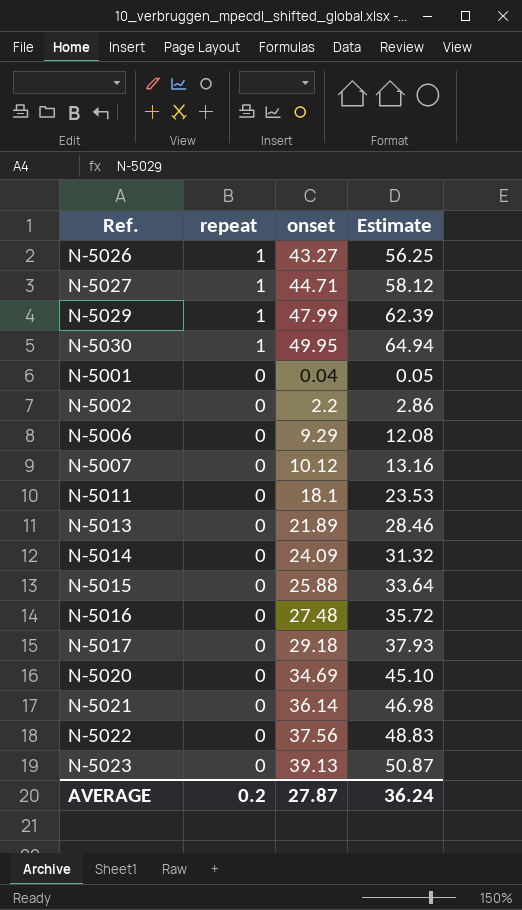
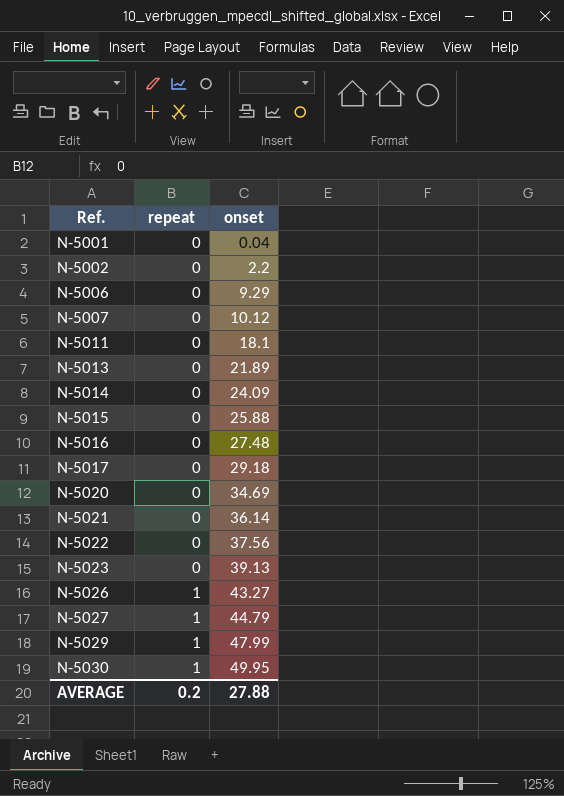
row order: repeat descending -> Ref. ascending
column Estimate | formula: [onset] * 1.3 -> none
N-5027 | onset: 44.71 -> 44.79
AVERAGE | onset: 27.87 -> 27.88

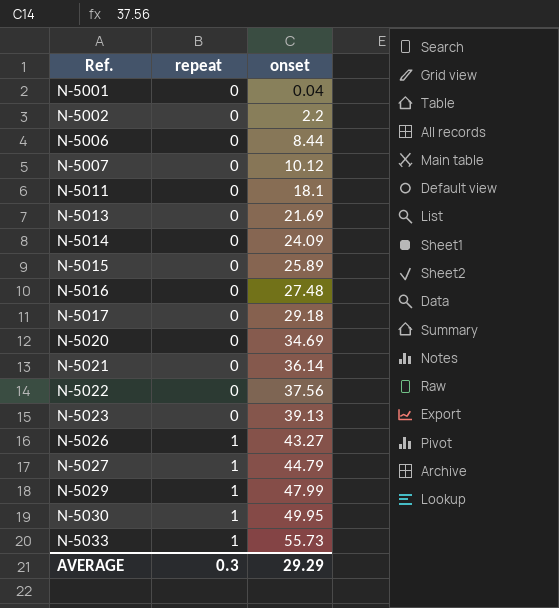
N-5006 | onset: 9.29 -> 8.44
N-5013 | onset: 21.89 -> 21.69
N-5015 | onset: 25.88 -> 25.89
row N-5033: none -> 1 | 55.73
AVERAGE | repeat: 0.2 -> 0.3
AVERAGE | onset: 27.88 -> 29.29

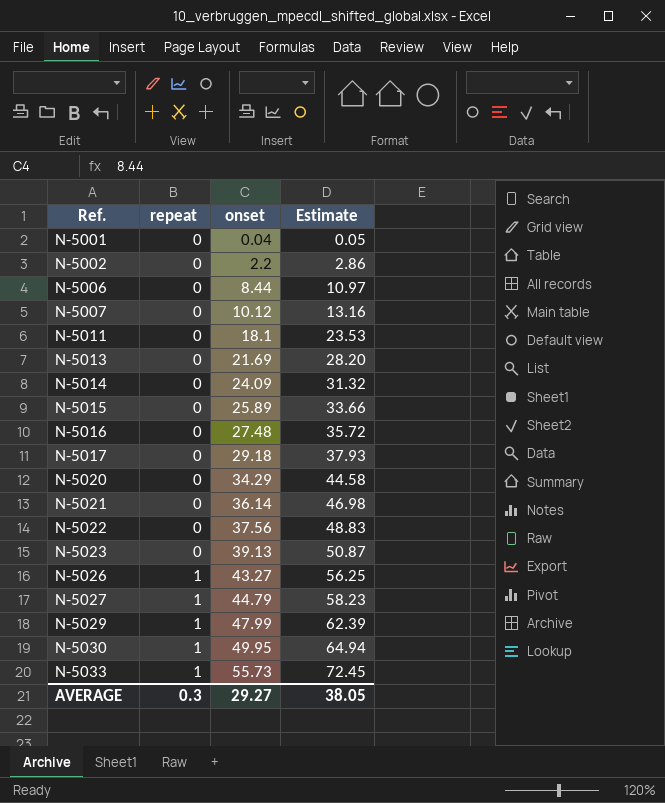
column Estimate | formula: none -> [onset] * 1.3
N-5020 | onset: 34.69 -> 34.29
AVERAGE | onset: 29.29 -> 29.27

